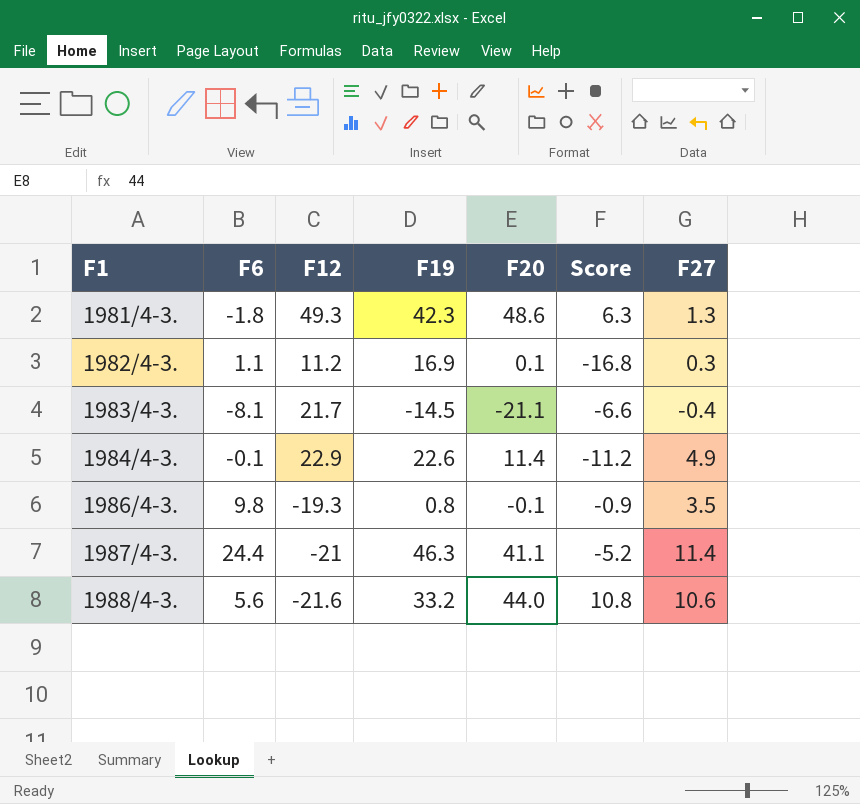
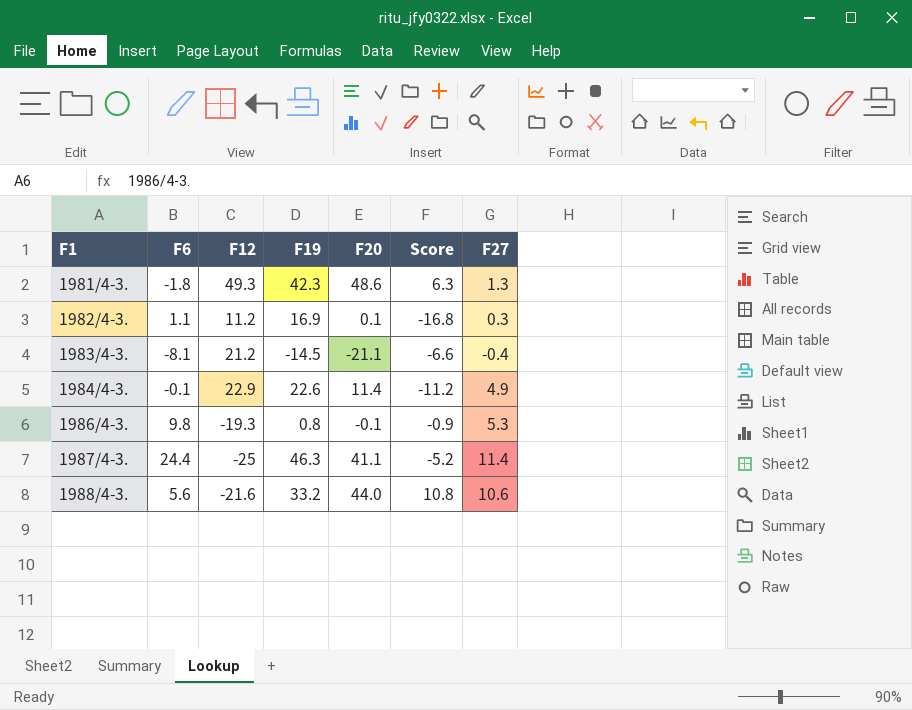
1983/4-3. | F12: 21.7 -> 21.2
1986/4-3. | F27: 3.5 -> 5.3
1987/4-3. | F12: -21 -> -25

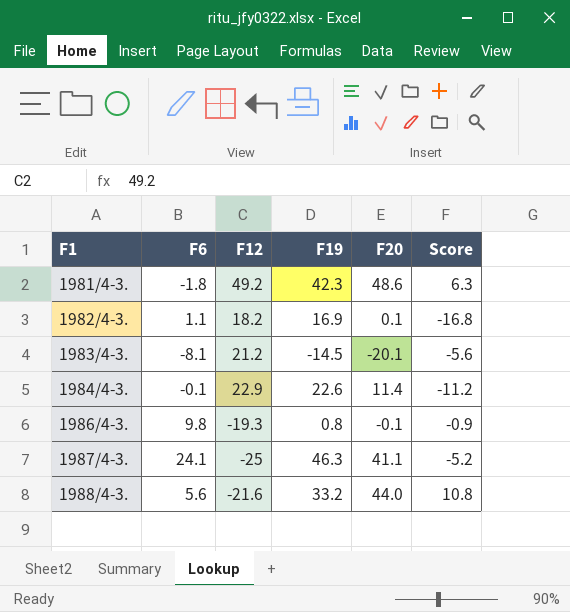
column F27 | position: 7 -> none
1981/4-3. | F12: 49.3 -> 49.2
1982/4-3. | F12: 11.2 -> 18.2
1983/4-3. | F20: -21.1 -> -20.1
1983/4-3. | Score: -6.6 -> -5.6
1987/4-3. | F6: 24.4 -> 24.1

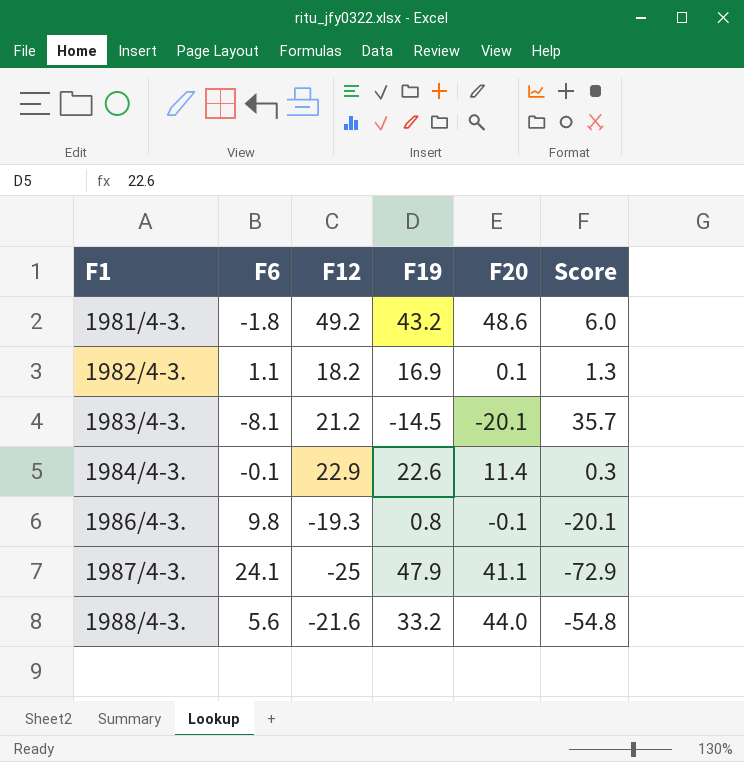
column Score | formula: [F20] - [F19] -> [F12] - [F19]
1981/4-3. | F19: 42.3 -> 43.2
1987/4-3. | F19: 46.3 -> 47.9

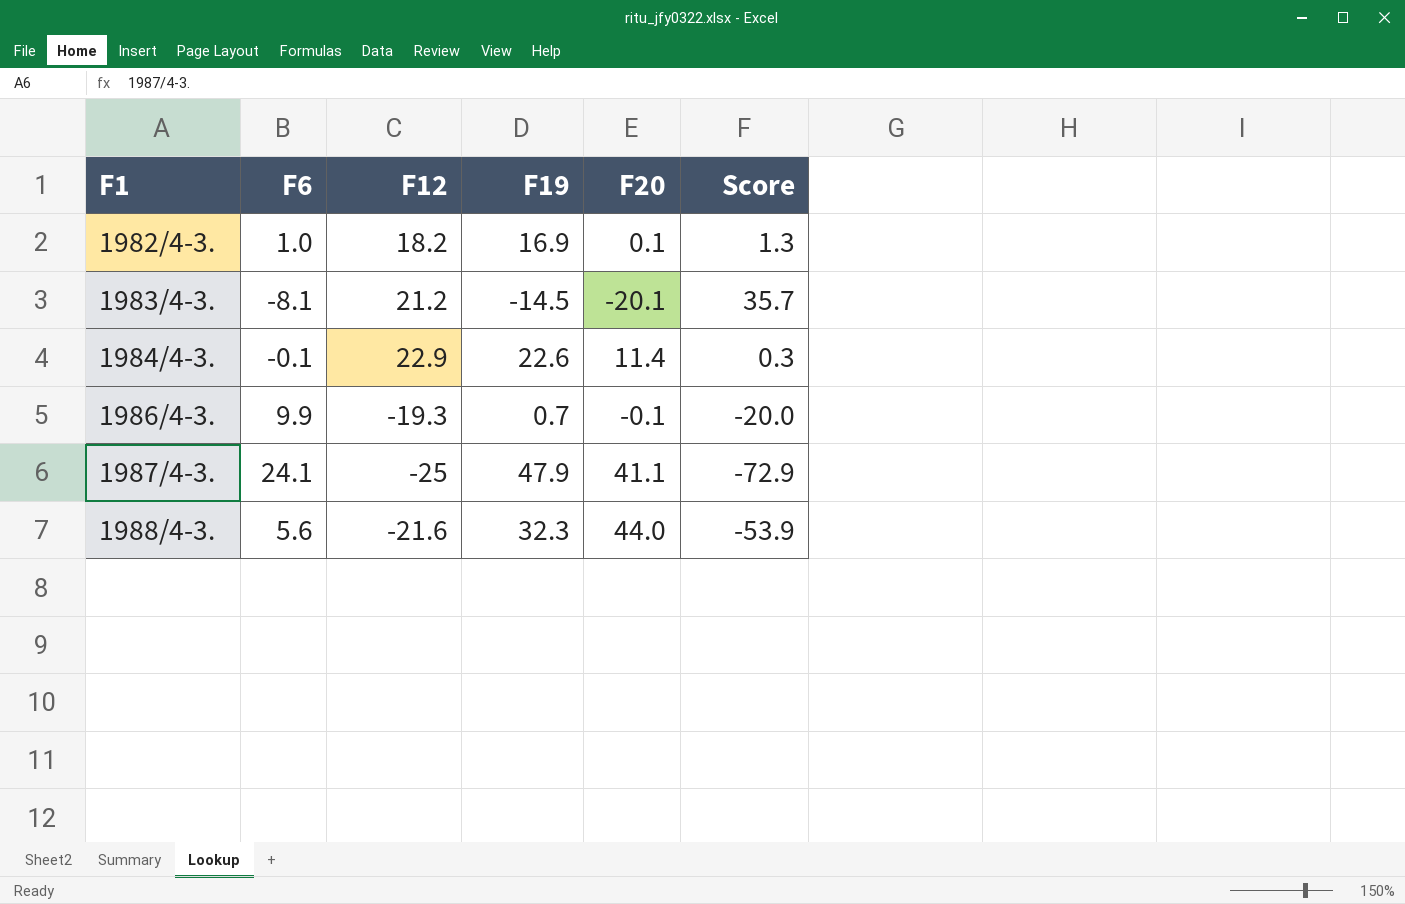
row 1981/4-3.: -1.8 | 49.2 | 43.2 | 48.6 | 6.0 -> none
1982/4-3. | F6: 1.1 -> 1.0
1986/4-3. | F6: 9.8 -> 9.9
1986/4-3. | F19: 0.8 -> 0.7
1986/4-3. | Score: -20.1 -> -20.0
1988/4-3. | F19: 33.2 -> 32.3
1988/4-3. | Score: -54.8 -> -53.9

